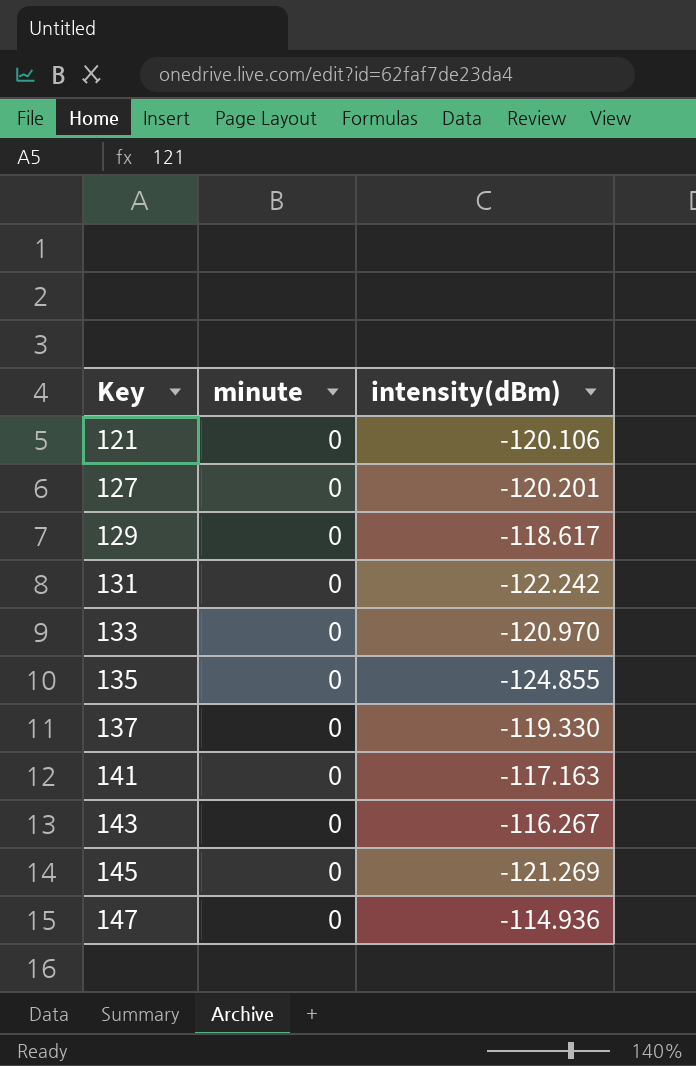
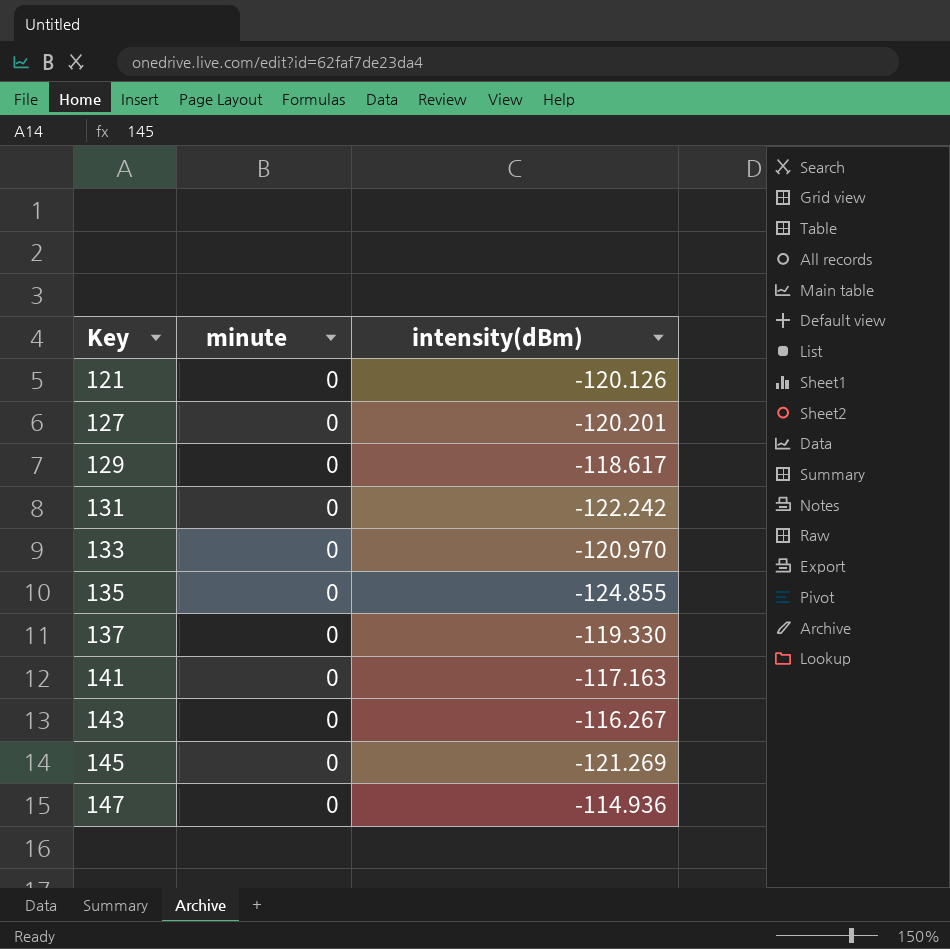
121 | intensity(dBm): -120.106 -> -120.126

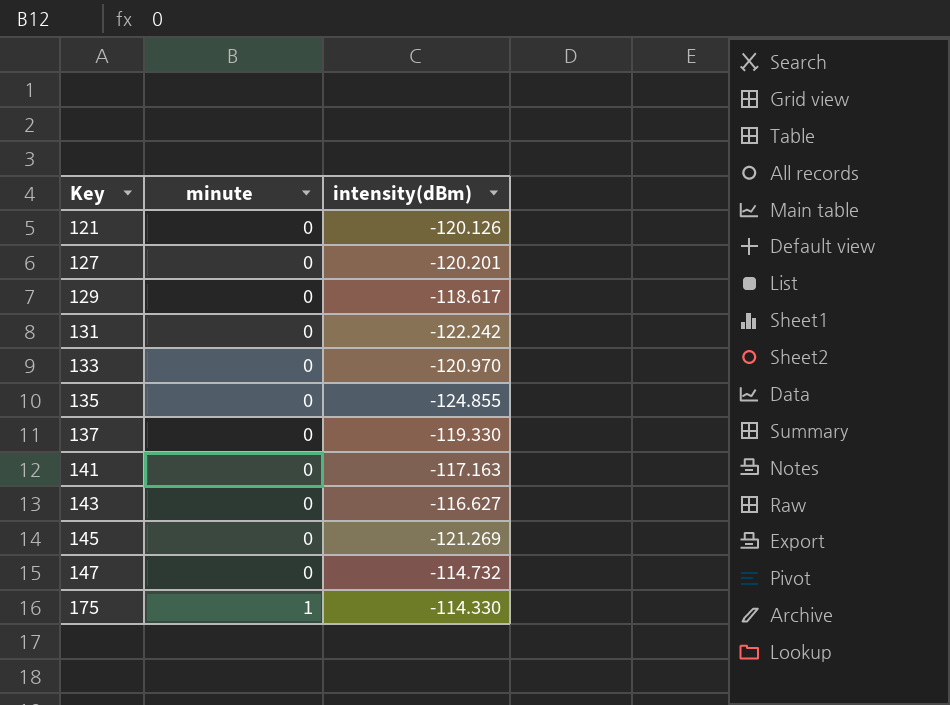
143 | intensity(dBm): -116.267 -> -116.627
147 | intensity(dBm): -114.936 -> -114.732
row 175: none -> 1 | -114.330

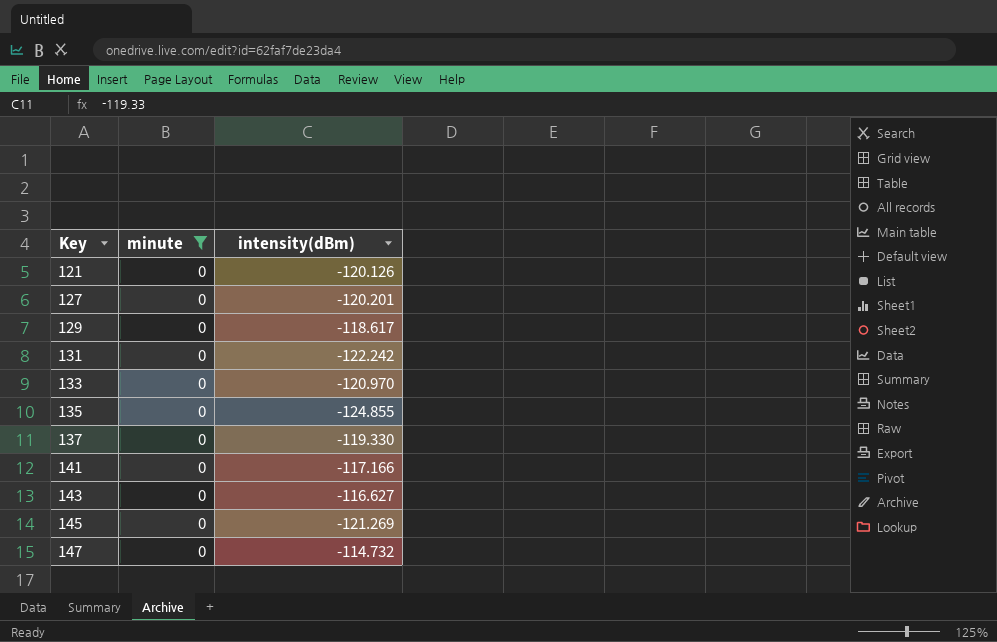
filter: none -> minute = 0
141 | intensity(dBm): -117.163 -> -117.166

